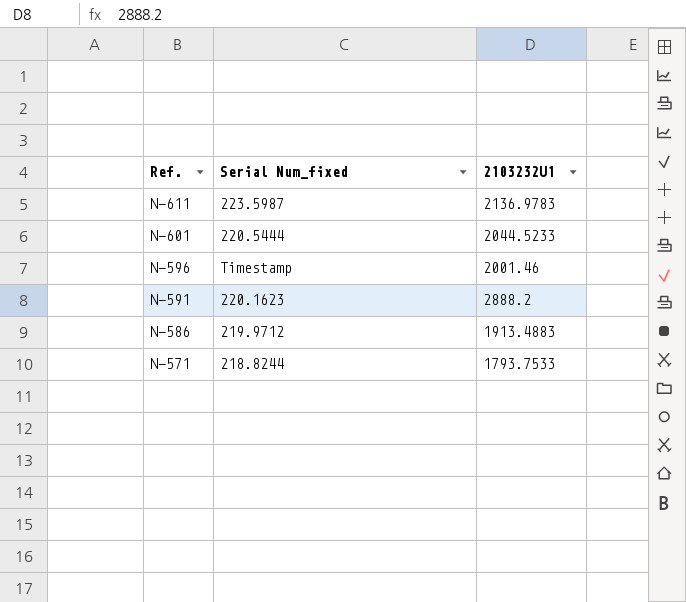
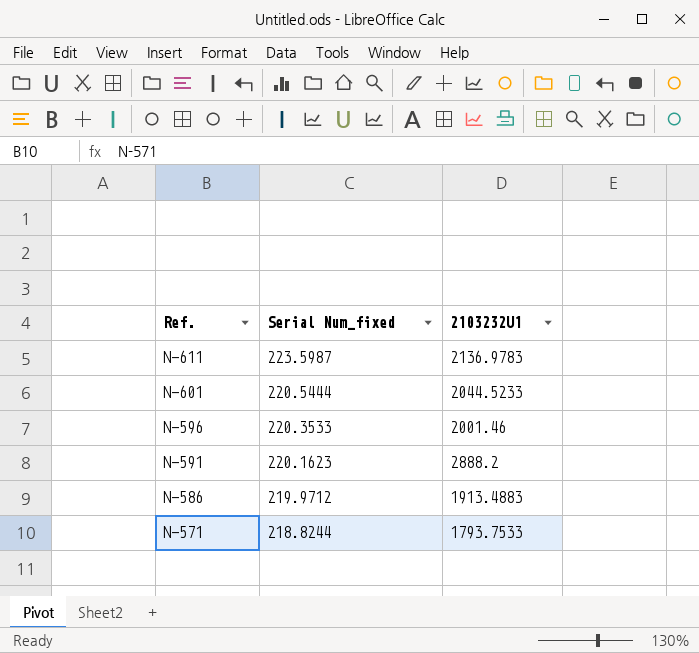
N-596 | Serial Num_fixed: Timestamp -> 220.3533

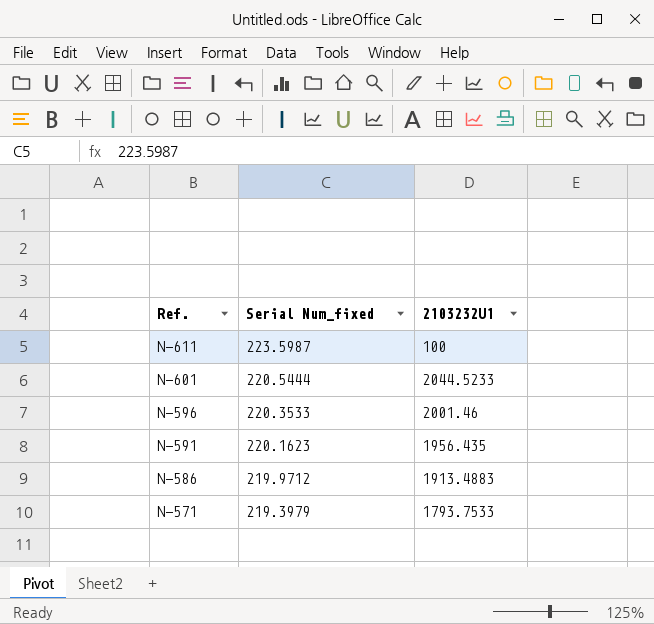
N-611 | 2103232U1: 2136.9783 -> 100
N-591 | 2103232U1: 2888.2 -> 1956.435
N-571 | Serial Num_fixed: 218.8244 -> 219.3979

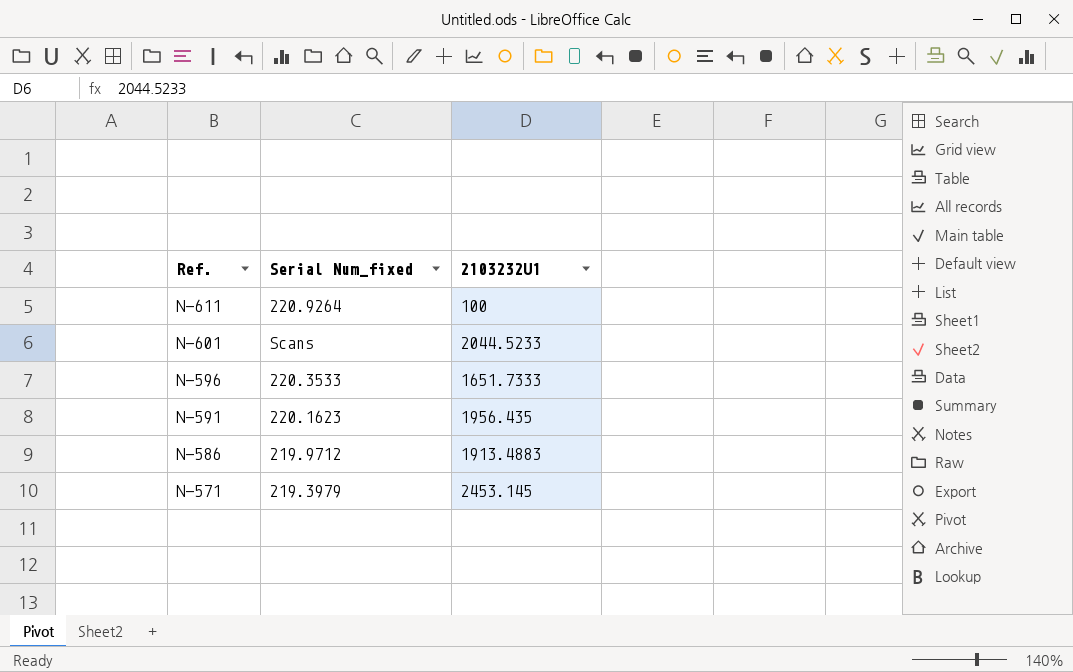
N-611 | Serial Num_fixed: 223.5987 -> 220.9264
N-601 | Serial Num_fixed: 220.5444 -> Scans
N-596 | 2103232U1: 2001.46 -> 1651.7333
N-571 | 2103232U1: 1793.7533 -> 2453.145

